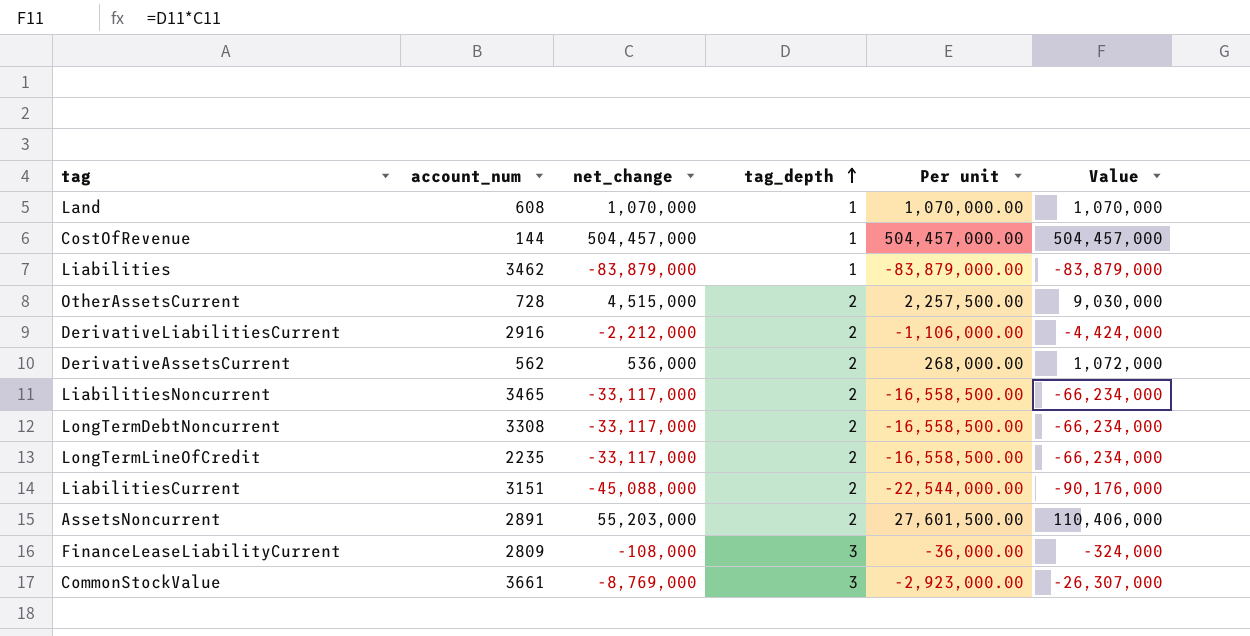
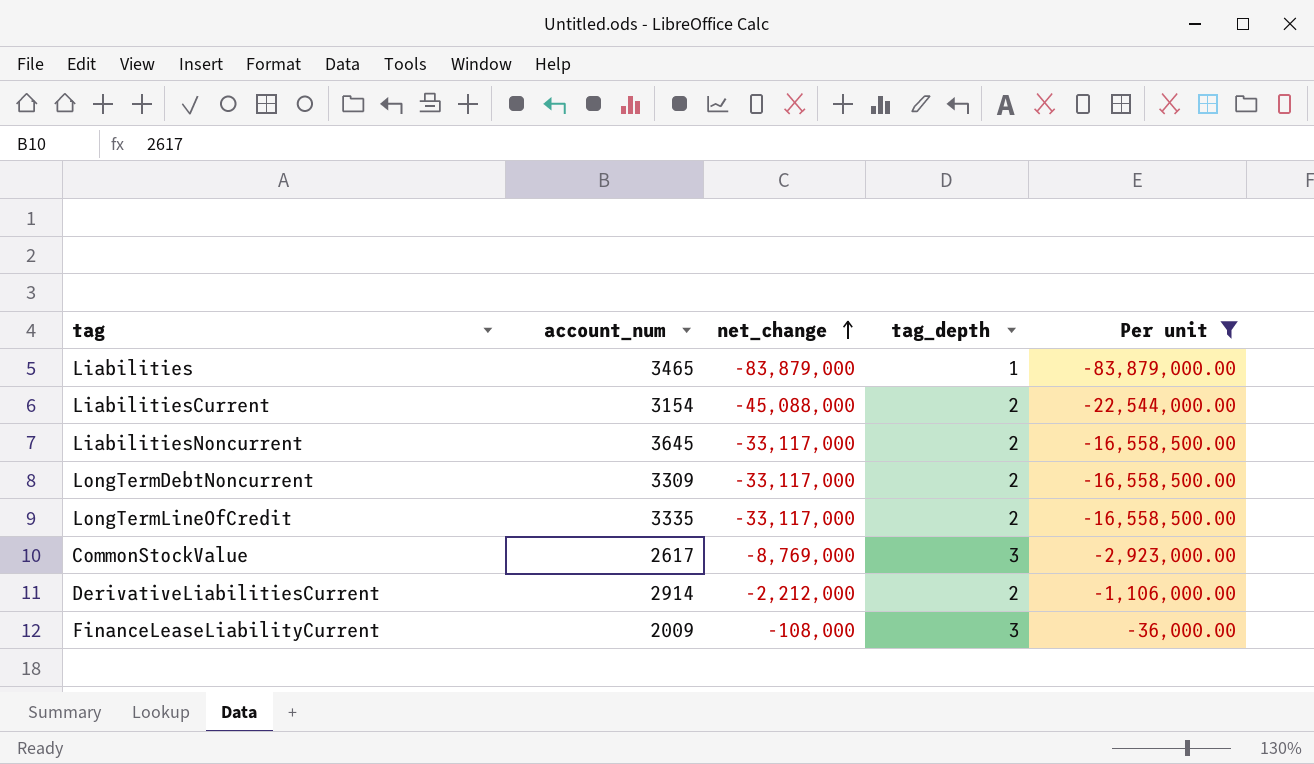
filter: none -> Per unit <= -36,000.00
row order: tag_depth ascending -> net_change ascending
column Value | formula: [net_change] * [tag_depth] -> none
Liabilities | account_num: 3462 -> 3465
LiabilitiesCurrent | account_num: 3151 -> 3154
LiabilitiesNoncurrent | account_num: 3465 -> 3645
LongTermDebtNoncurrent | account_num: 3308 -> 3309
LongTermLineOfCredit | account_num: 2235 -> 3335
CommonStockValue | account_num: 3661 -> 2617
DerivativeLiabilitiesCurrent | account_num: 2916 -> 2914
FinanceLeaseLiabilityCurrent | account_num: 2809 -> 2009

